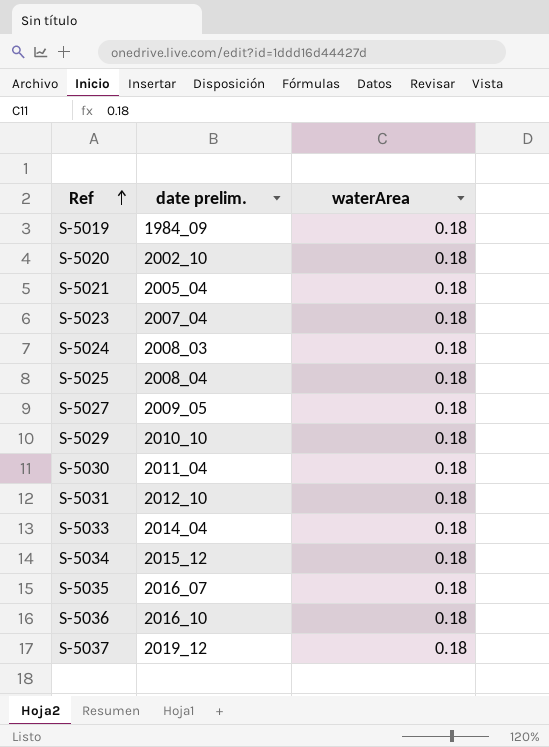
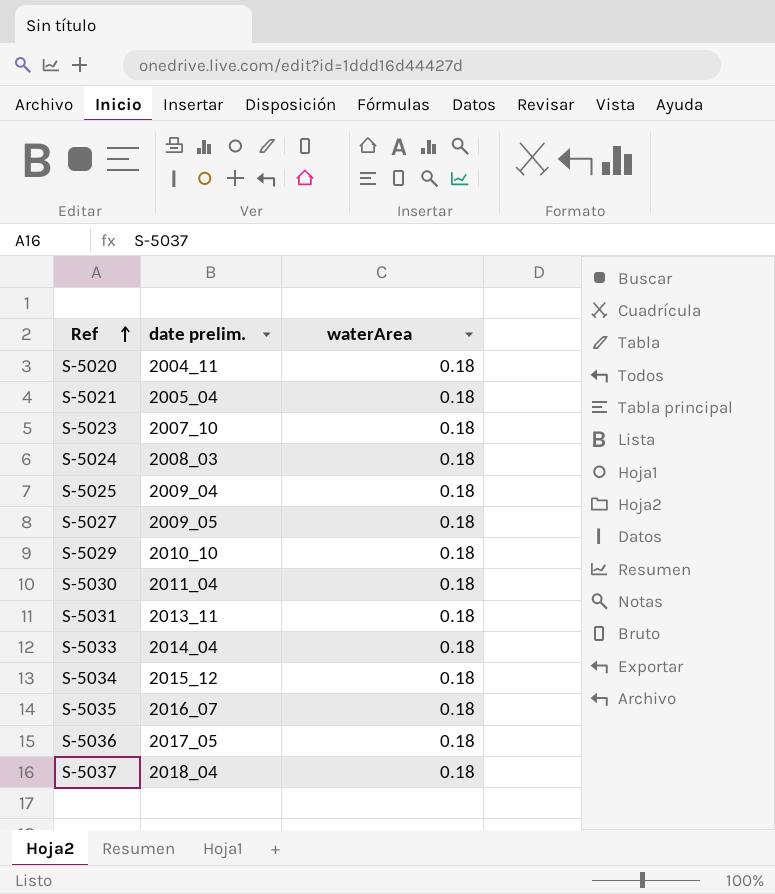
row S-5019: 1984_09 | 0.18 -> none
S-5020 | date prelim.: 2002_10 -> 2004_11
S-5023 | date prelim.: 2007_04 -> 2007_10
S-5025 | date prelim.: 2008_04 -> 2009_04
S-5031 | date prelim.: 2012_10 -> 2013_11
S-5036 | date prelim.: 2016_10 -> 2017_05
S-5037 | date prelim.: 2019_12 -> 2018_04

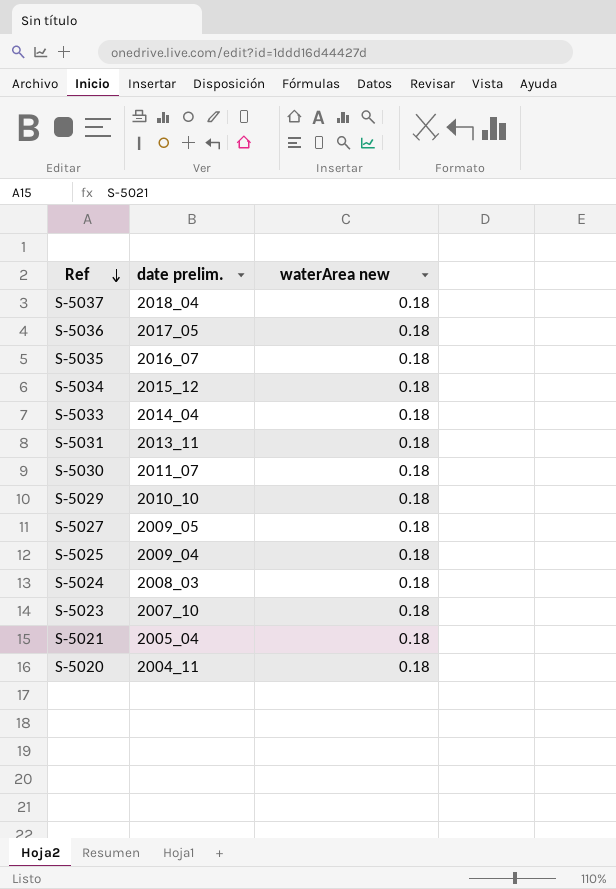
row order: Ref ascending -> Ref descending
column name: waterArea -> waterArea new
S-5030 | date prelim.: 2011_04 -> 2011_07

